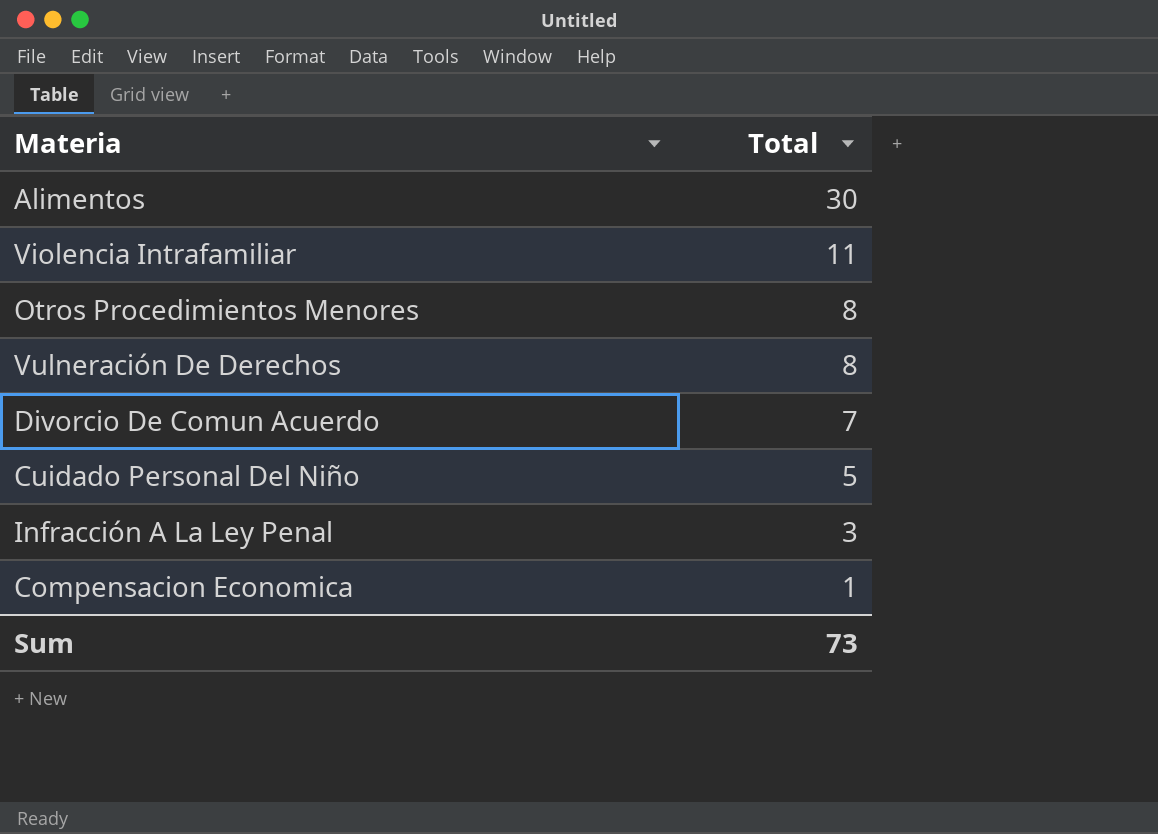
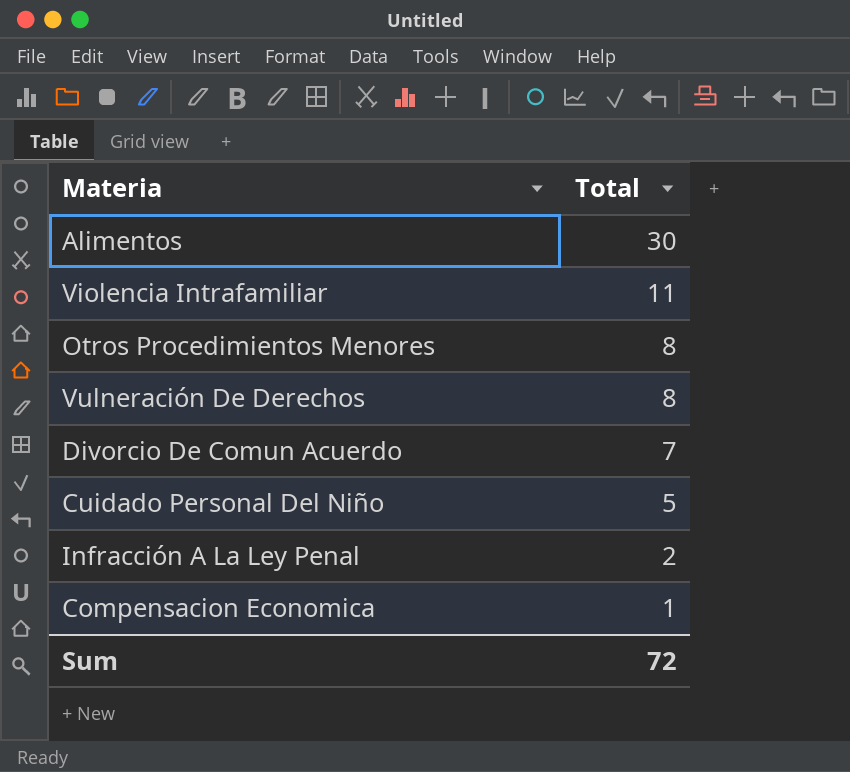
Infracción A La Ley Penal | Total: 3 -> 2
Sum | Total: 73 -> 72

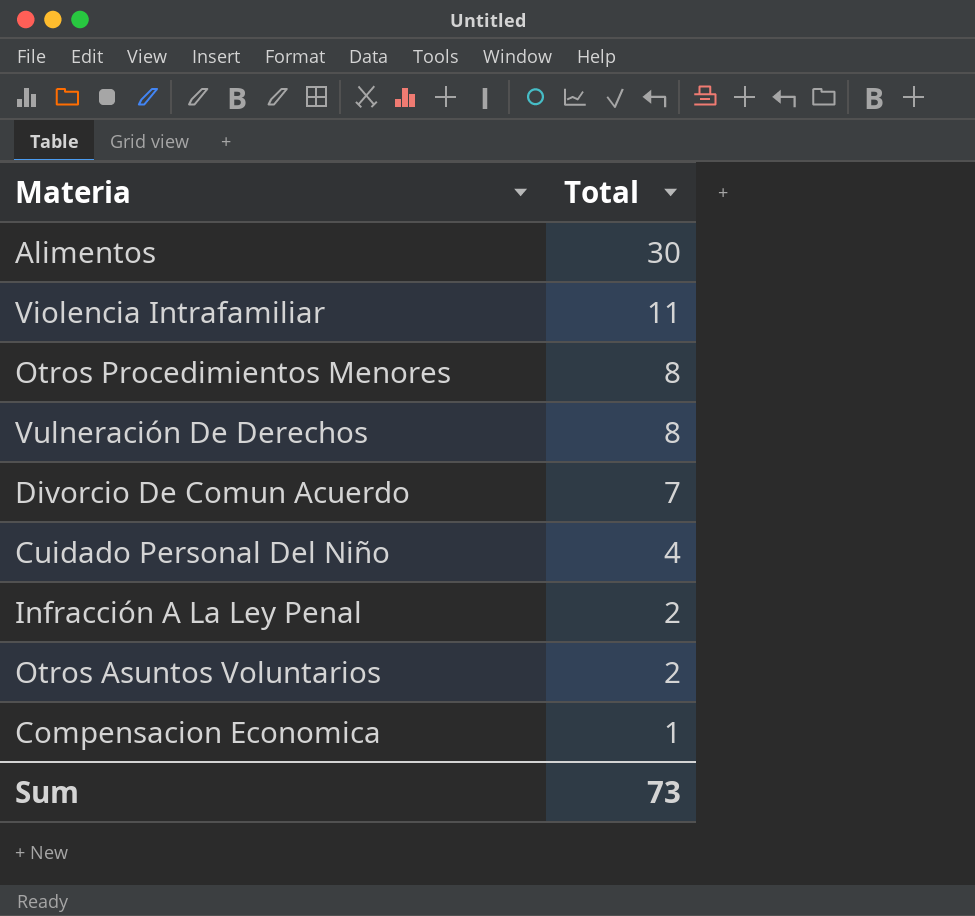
Cuidado Personal Del Niño | Total: 5 -> 4
row Otros Asuntos Voluntarios: none -> 2
Sum | Total: 72 -> 73

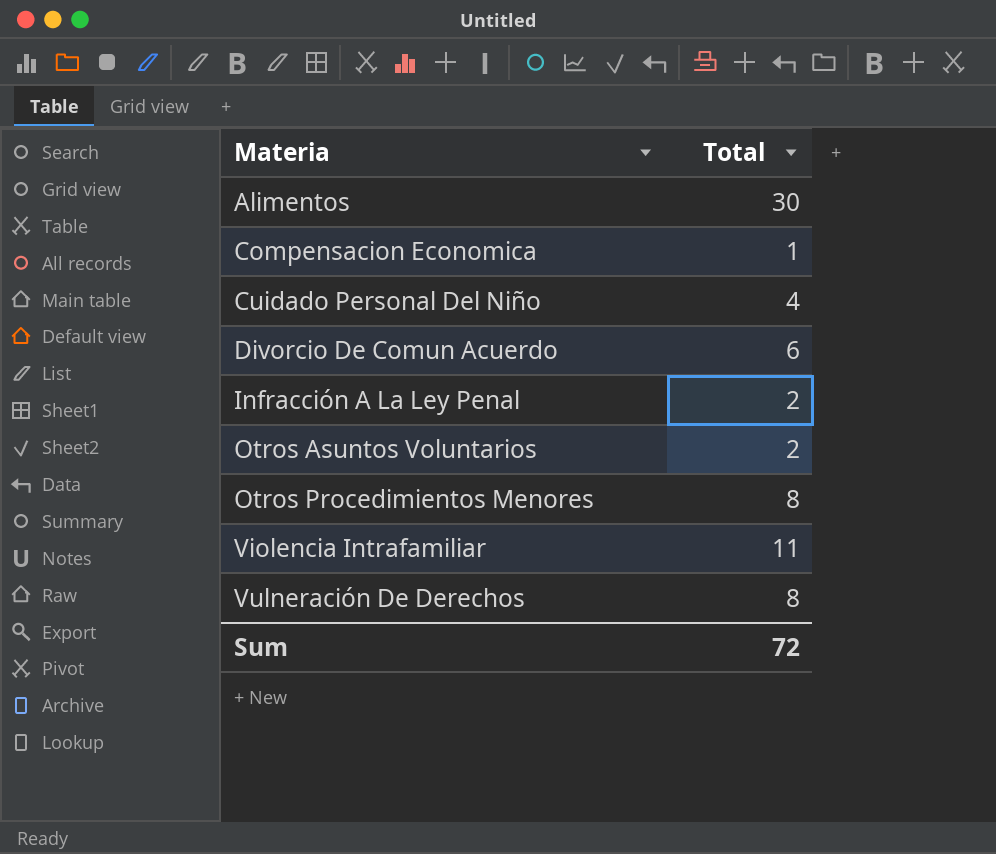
row order: Total descending -> Materia ascending
Divorcio De Comun Acuerdo | Total: 7 -> 6
Sum | Total: 73 -> 72

